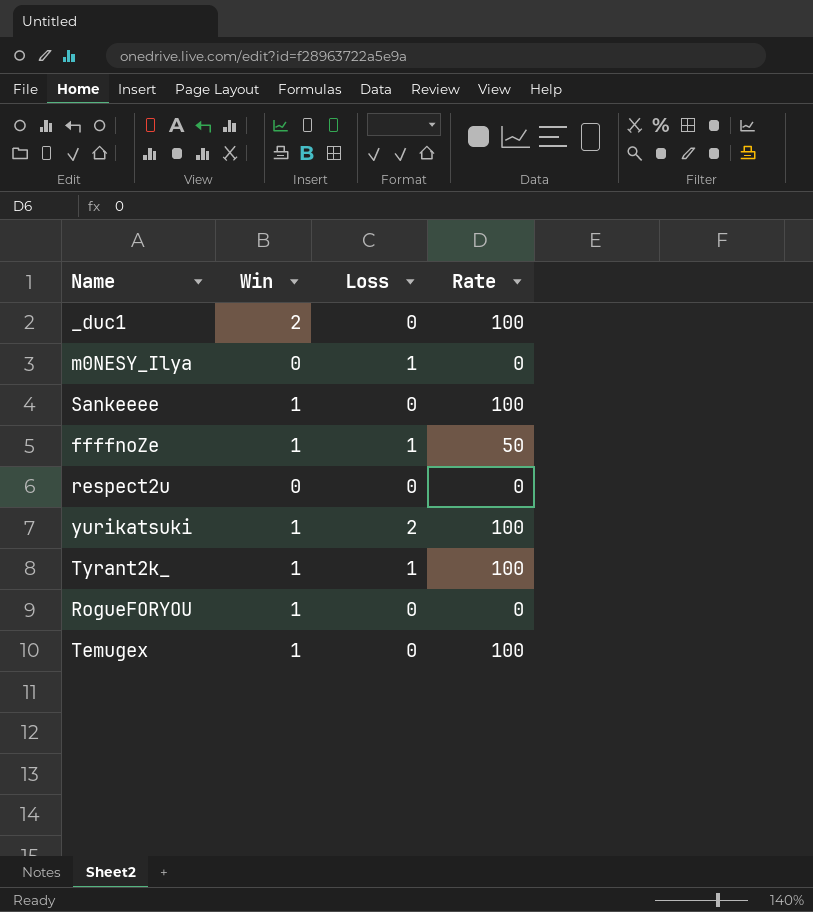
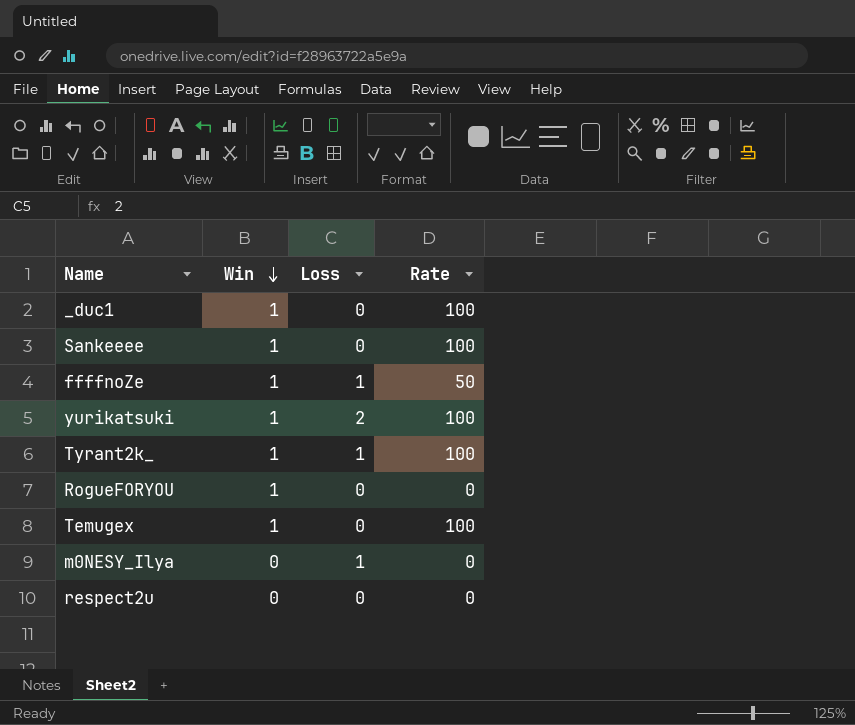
row order: none -> Win descending
_duc1 | Win: 2 -> 1

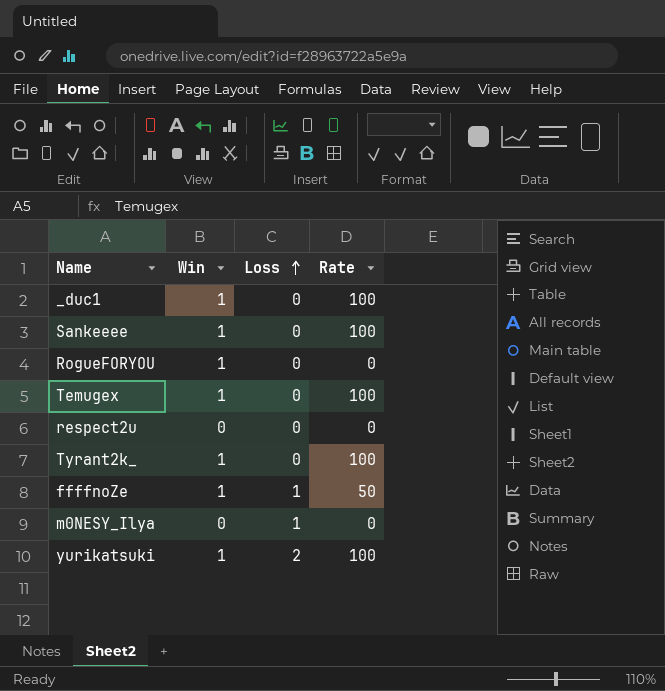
row order: Win descending -> Loss ascending
Tyrant2k_ | Loss: 1 -> 0

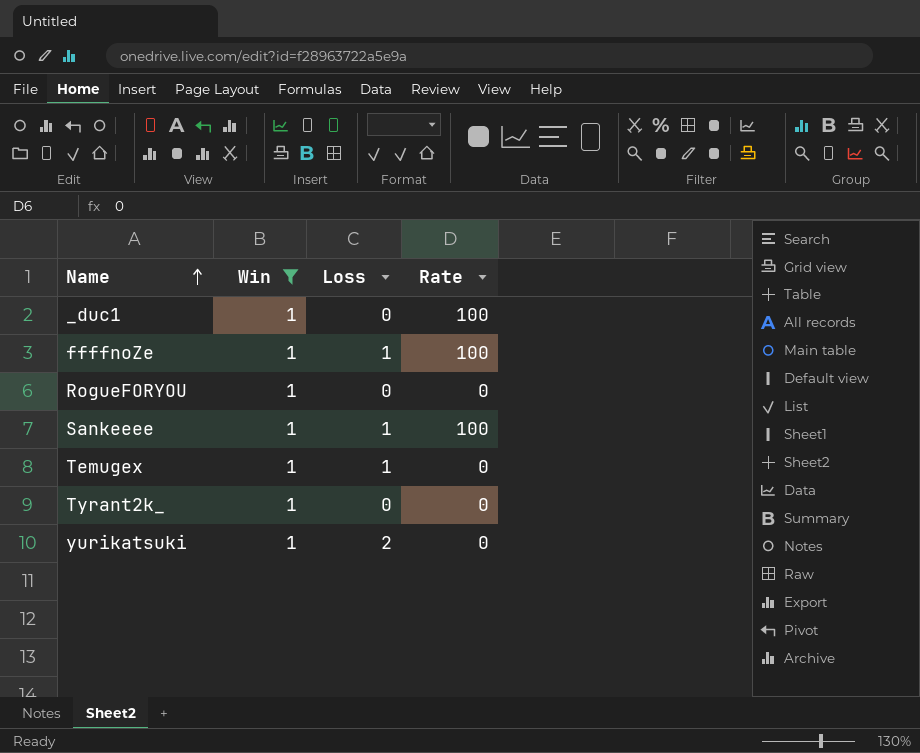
filter: none -> Win = 1
row order: Loss ascending -> Name ascending
ffffnoZe | Rate: 50 -> 100
Sankeeee | Loss: 0 -> 1
Temugex | Loss: 0 -> 1
Temugex | Rate: 100 -> 0
Tyrant2k_ | Rate: 100 -> 0
yurikatsuki | Rate: 100 -> 0

